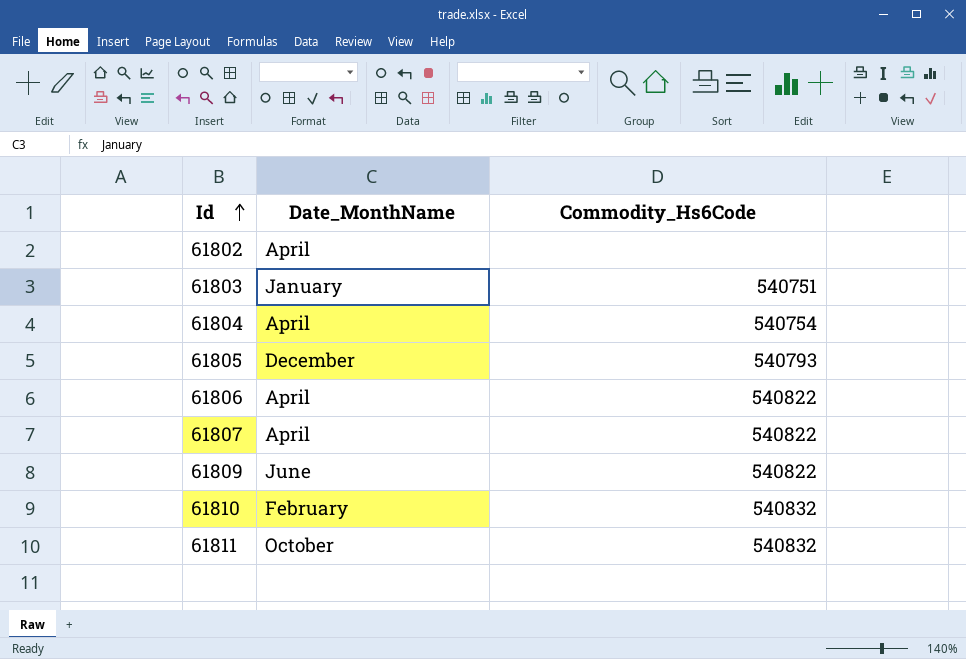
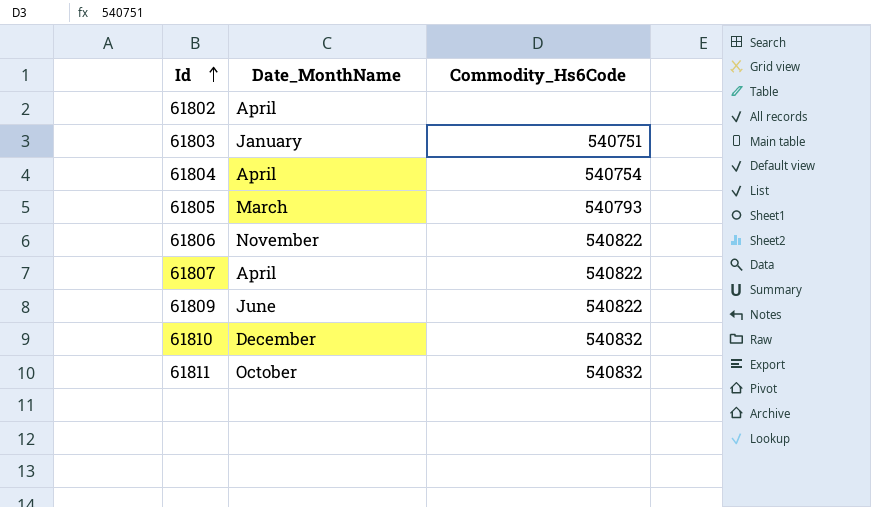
61805 | Date_MonthName: December -> March
61806 | Date_MonthName: April -> November
61810 | Date_MonthName: February -> December

